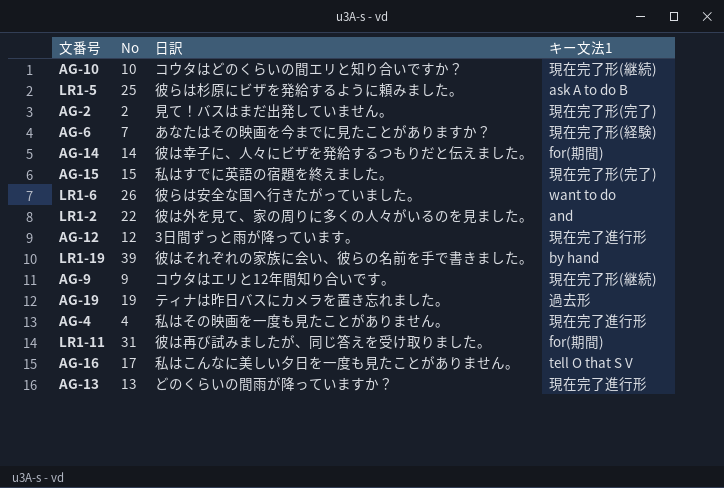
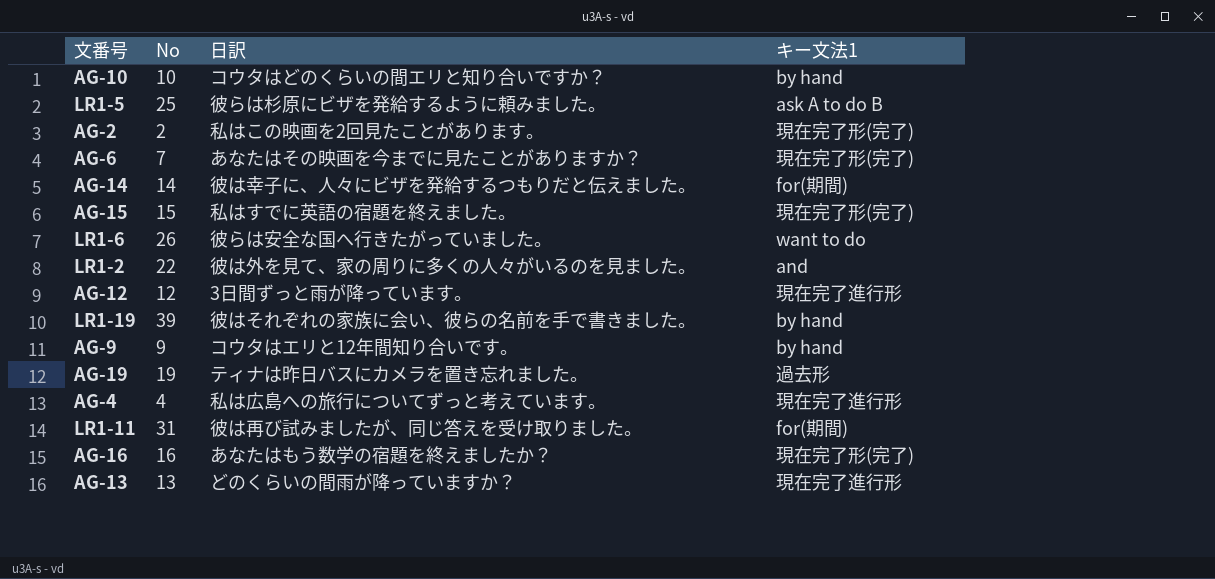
AG-10 | キー文法1: 現在完了形(継続) -> by hand
AG-2 | 日訳: 見て！バスはまだ出発していません。 -> 私はこの映画を2回見たことがあります。
AG-6 | キー文法1: 現在完了形(経験) -> 現在完了形(完了)
AG-9 | キー文法1: 現在完了形(継続) -> by hand
AG-4 | 日訳: 私はその映画を一度も見たことがありません。 -> 私は広島への旅行についてずっと考えています。
AG-16 | No: 17 -> 16
AG-16 | 日訳: 私はこんなに美しい夕日を一度も見たことがありません。 -> あなたはもう数学の宿題を終えましたか？
AG-16 | キー文法1: tell O that S V -> 現在完了形(完了)

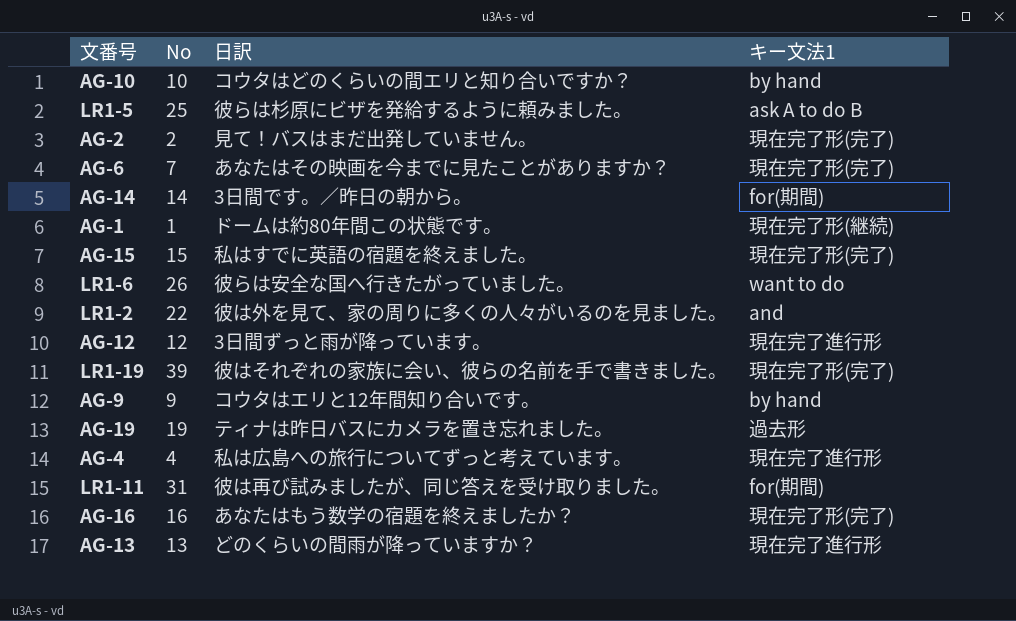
AG-2 | 日訳: 私はこの映画を2回見たことがあります。 -> 見て！バスはまだ出発していません。
AG-14 | 日訳: 彼は幸子に、人々にビザを発給するつもりだと伝えました。 -> 3日間です。／昨日の朝から。
row AG-1: none -> 1 | ドームは約80年間この状態です。 | 現在完了形(継続)
LR1-19 | キー文法1: by hand -> 現在完了形(完了)

